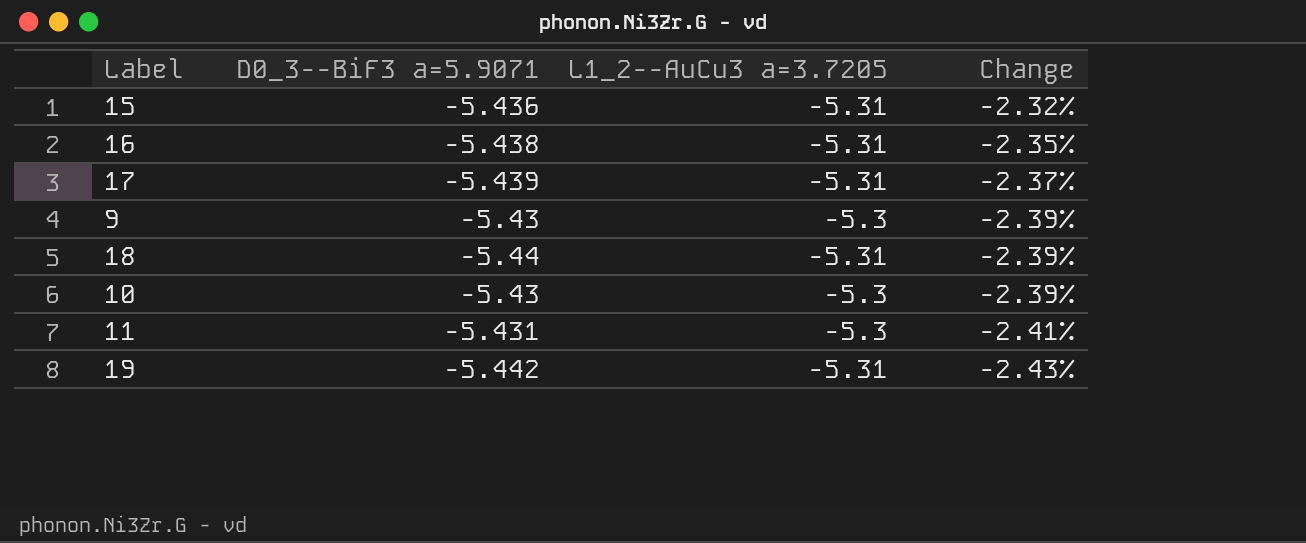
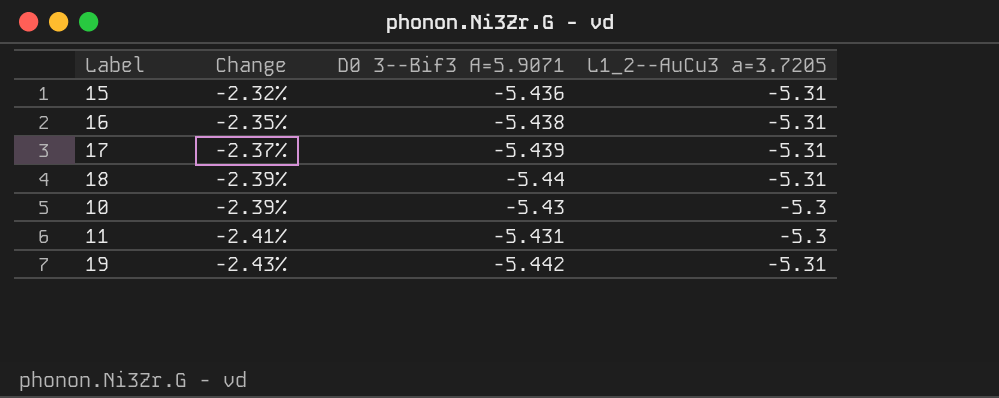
column Change | position: 4 -> 2
column name: D0_3--BiF3 a=5.9071 -> D0 3--Bif3 A=5.9071
row 9: -5.43 | -5.3 | -2.39% -> none

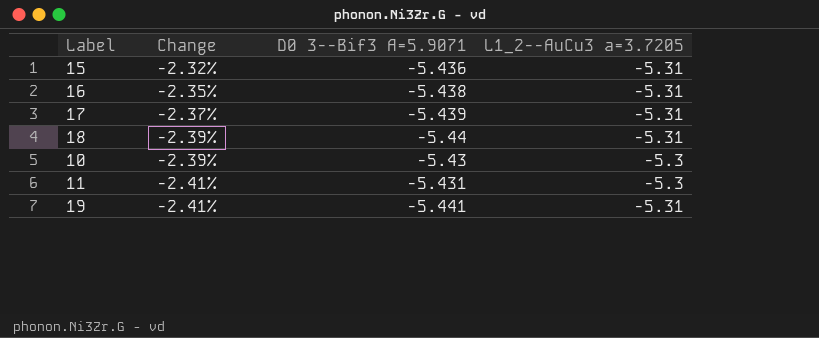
19 | Change: -2.43% -> -2.41%
19 | D0 3--Bif3 A=5.9071: -5.442 -> -5.441

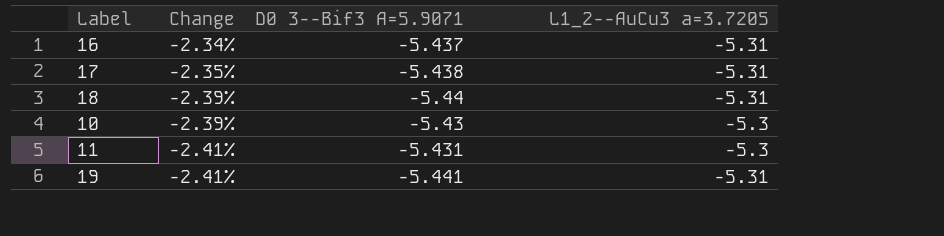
row 15: -2.32% | -5.436 | -5.31 -> none
16 | Change: -2.35% -> -2.34%
16 | D0 3--Bif3 A=5.9071: -5.438 -> -5.437
17 | Change: -2.37% -> -2.35%
17 | D0 3--Bif3 A=5.9071: -5.439 -> -5.438

